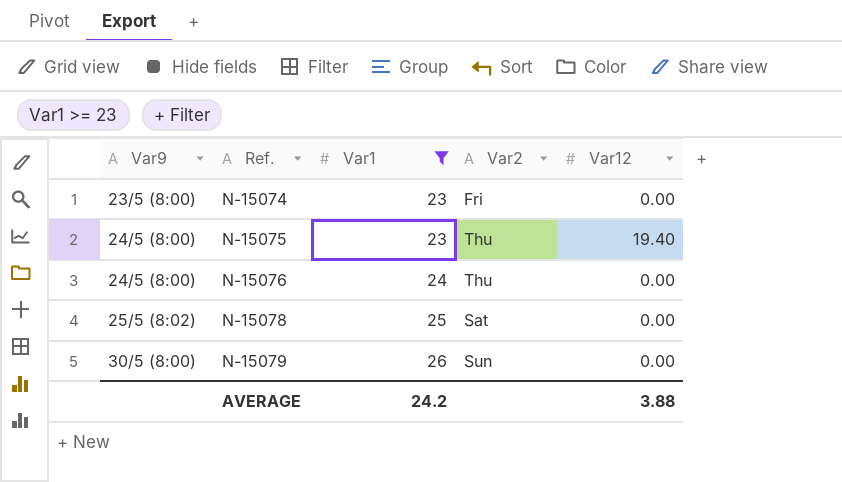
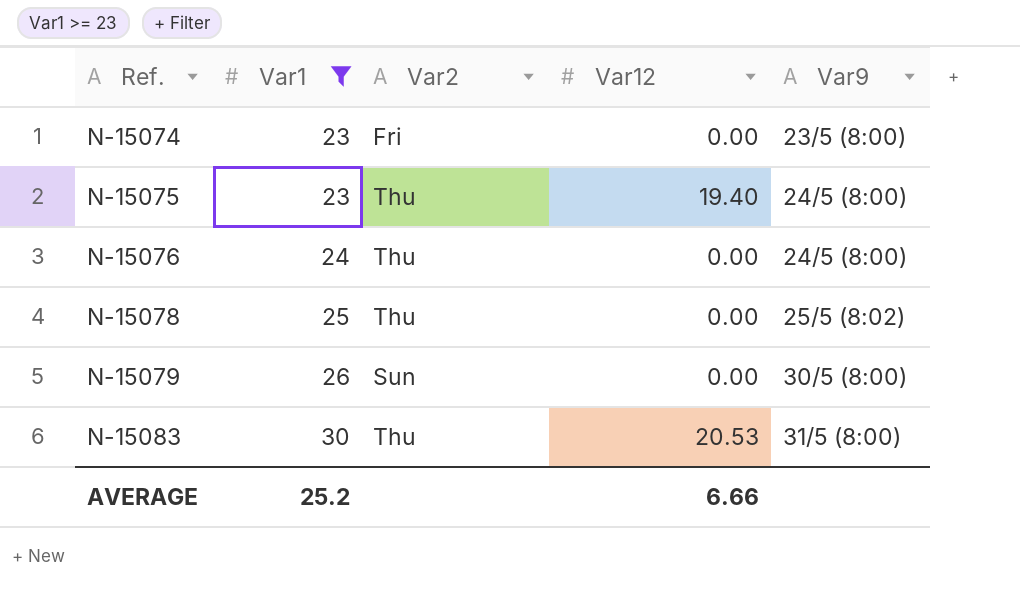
column Var9 | position: 1 -> 5
N-15078 | Var2: Sat -> Thu
row N-15083: none -> 30 | Thu | 20.53 | 31/5 (8:00)
AVERAGE | Var1: 24.2 -> 25.2
AVERAGE | Var12: 3.88 -> 6.66

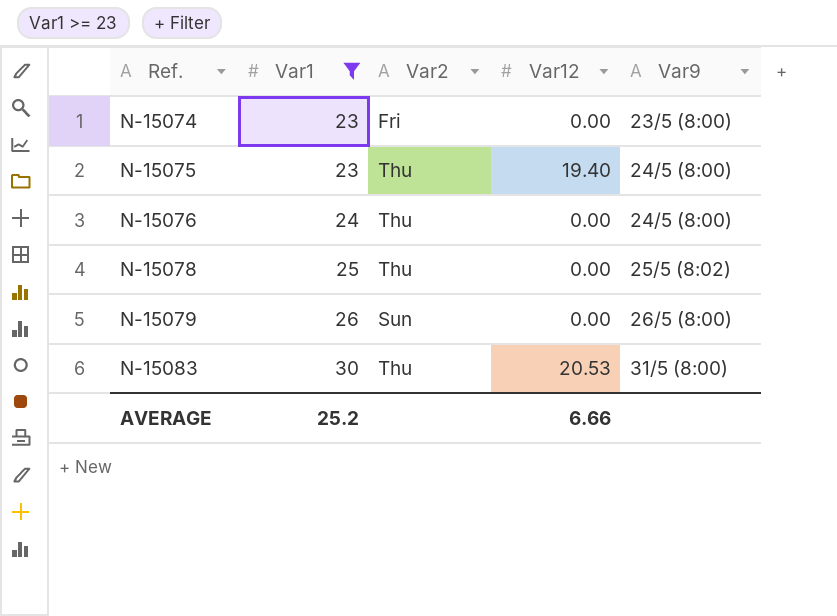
N-15079 | Var9: 30/5 (8:00) -> 26/5 (8:00)

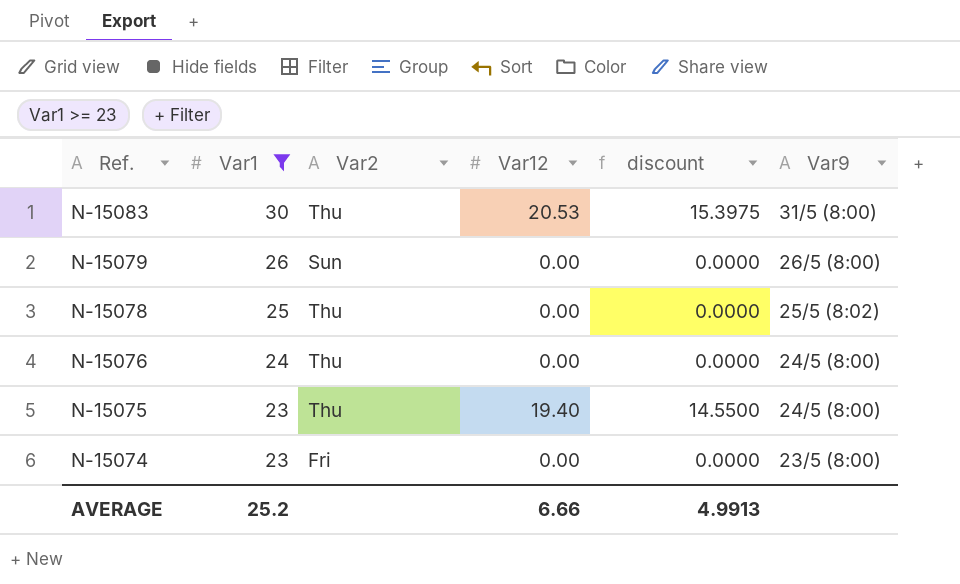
row order: Ref. ascending -> Ref. descending
column discount | formula: none -> [Var12] * 0.75

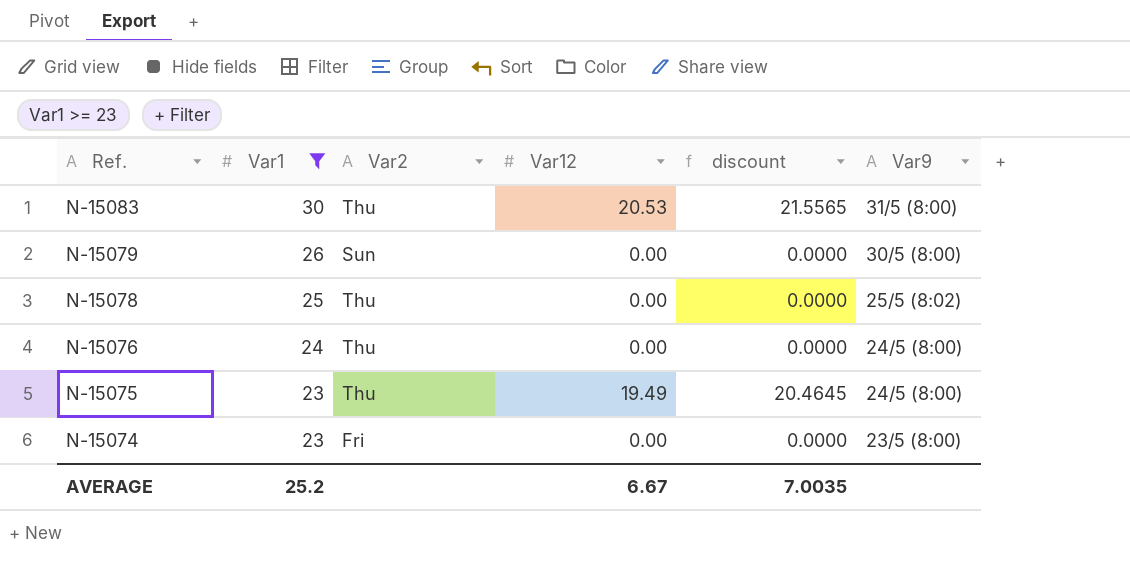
column discount | formula: [Var12] * 0.75 -> [Var12] * 1.05
N-15079 | Var9: 26/5 (8:00) -> 30/5 (8:00)
N-15075 | Var12: 19.40 -> 19.49
AVERAGE | Var12: 6.66 -> 6.67
AVERAGE | discount: 4.9913 -> 7.0035

